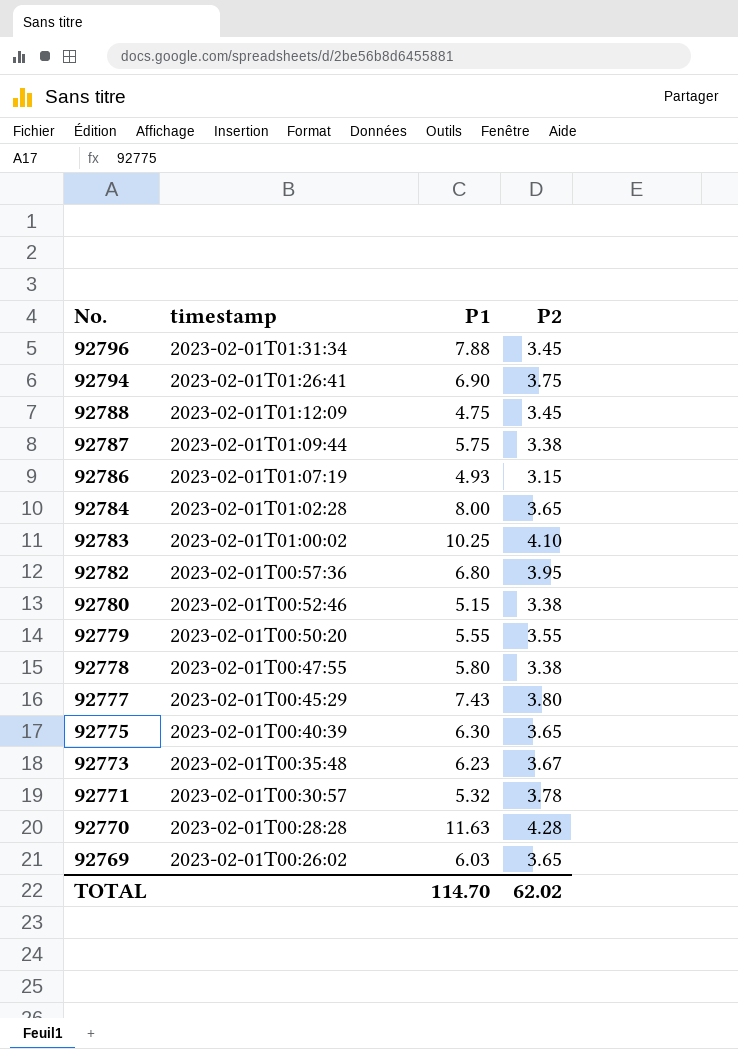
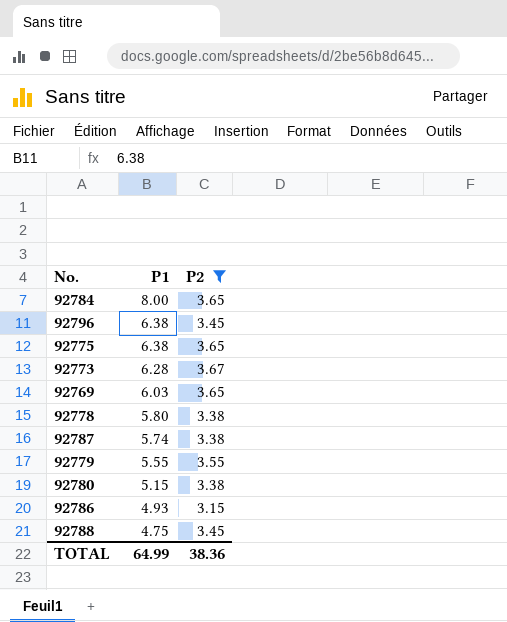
filter: none -> P2 <= 3.67
row order: No. descending -> P1 descending
column timestamp | position: 2 -> none
92796 | P1: 7.88 -> 6.38
92775 | P1: 6.30 -> 6.38
92773 | P1: 6.23 -> 6.28
92787 | P1: 5.75 -> 5.74
TOTAL | P1: 114.70 -> 64.99
TOTAL | P2: 62.02 -> 38.36

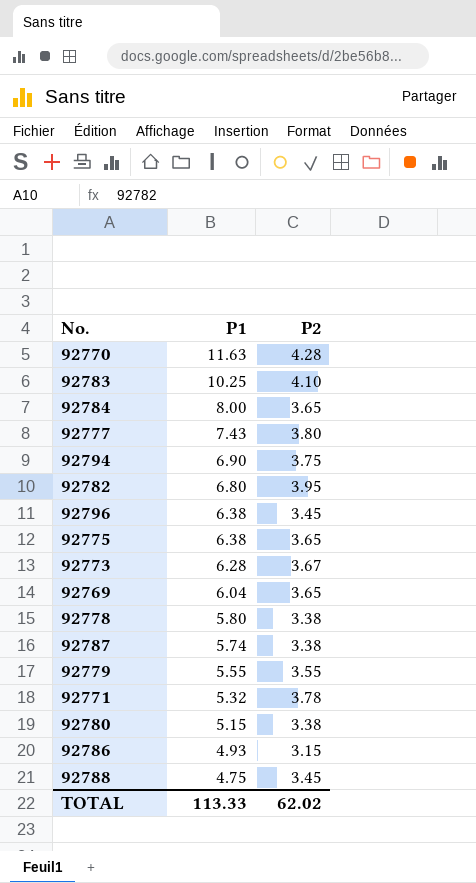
filter: P2 <= 3.67 -> none
92769 | P1: 6.03 -> 6.04
TOTAL | P1: 64.99 -> 113.33
TOTAL | P2: 38.36 -> 62.02

